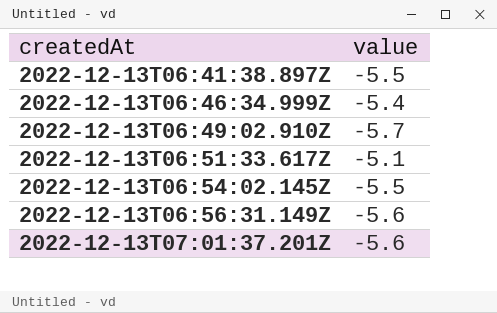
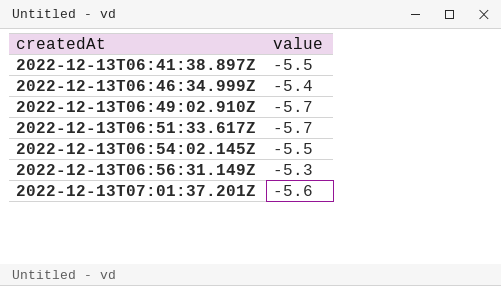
2022-12-13T06:51:33.617Z | value: -5.1 -> -5.7
2022-12-13T06:56:31.149Z | value: -5.6 -> -5.3

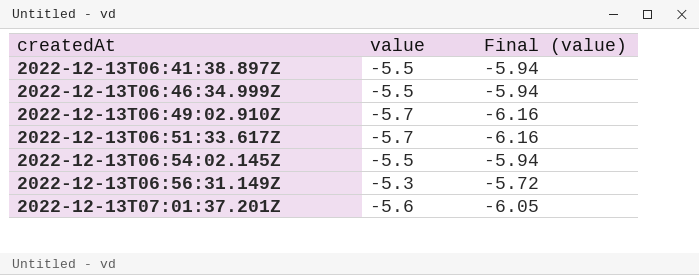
column Final (value) | formula: none -> [value] * 1.08
2022-12-13T06:46:34.999Z | value: -5.4 -> -5.5

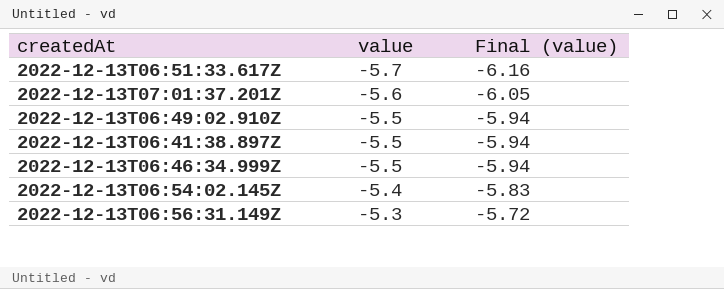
row order: createdAt ascending -> value ascending
2022-12-13T06:49:02.910Z | value: -5.7 -> -5.5
2022-12-13T06:49:02.910Z | Final (value): -6.16 -> -5.94
2022-12-13T06:54:02.145Z | value: -5.5 -> -5.4
2022-12-13T06:54:02.145Z | Final (value): -5.94 -> -5.83

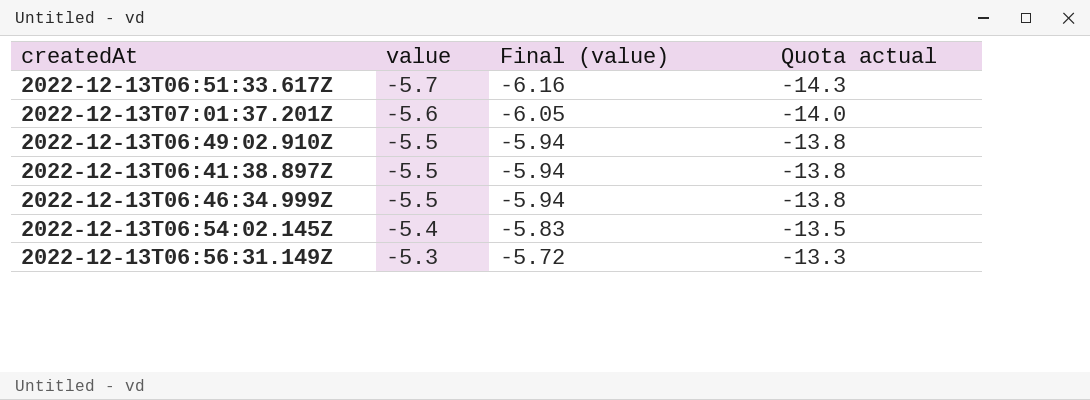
column Quota actual | formula: none -> [value] * 2.5

